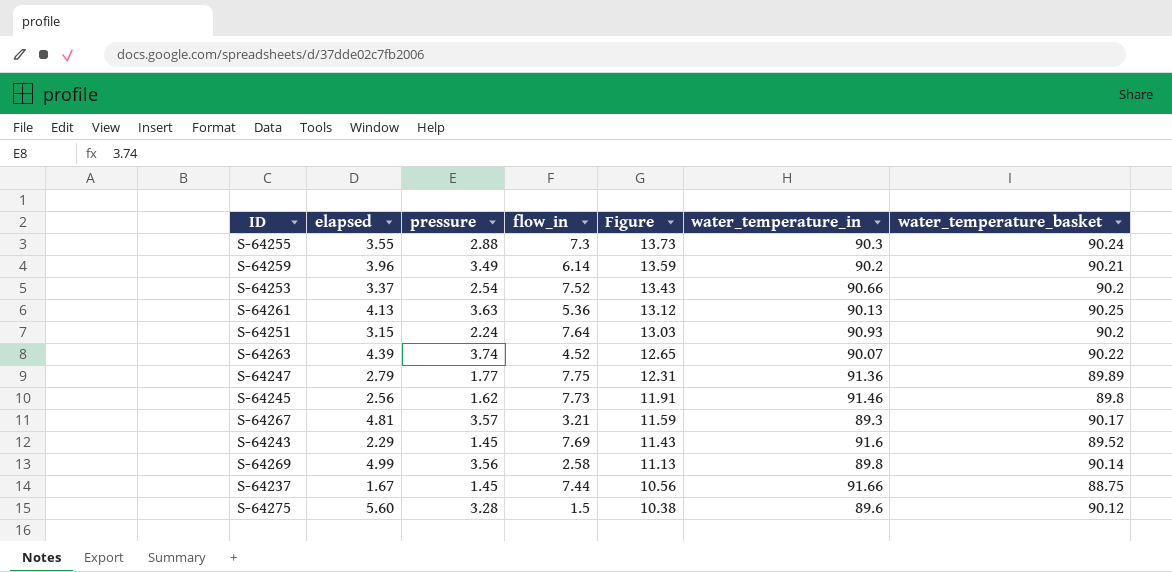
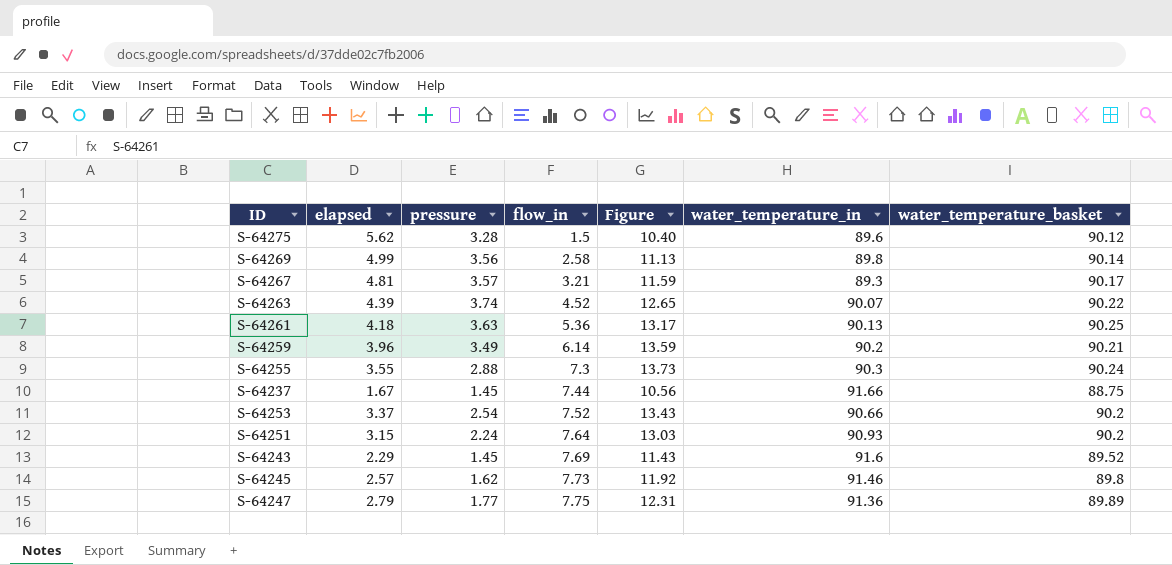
row order: Figure descending -> flow_in ascending
S-64275 | elapsed: 5.60 -> 5.62
S-64275 | Figure: 10.38 -> 10.40
S-64261 | elapsed: 4.13 -> 4.18
S-64261 | Figure: 13.12 -> 13.17
S-64245 | elapsed: 2.56 -> 2.57
S-64245 | Figure: 11.91 -> 11.92

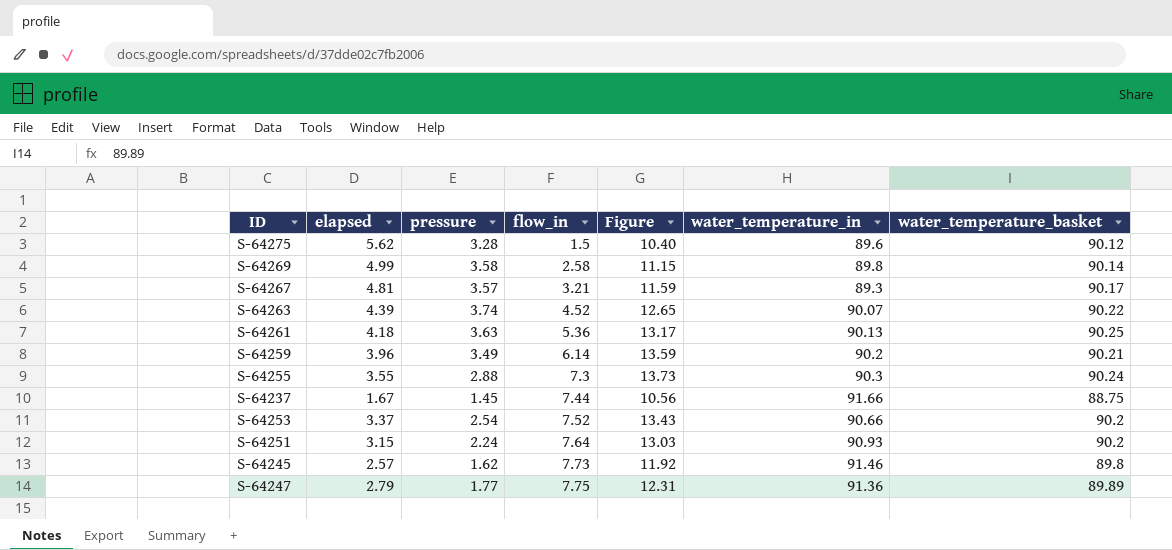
row S-64243: 2.29 | 1.45 | 7.69 | 11.43 | 91.6 | 89.52 -> none
S-64269 | pressure: 3.56 -> 3.58
S-64269 | Figure: 11.13 -> 11.15

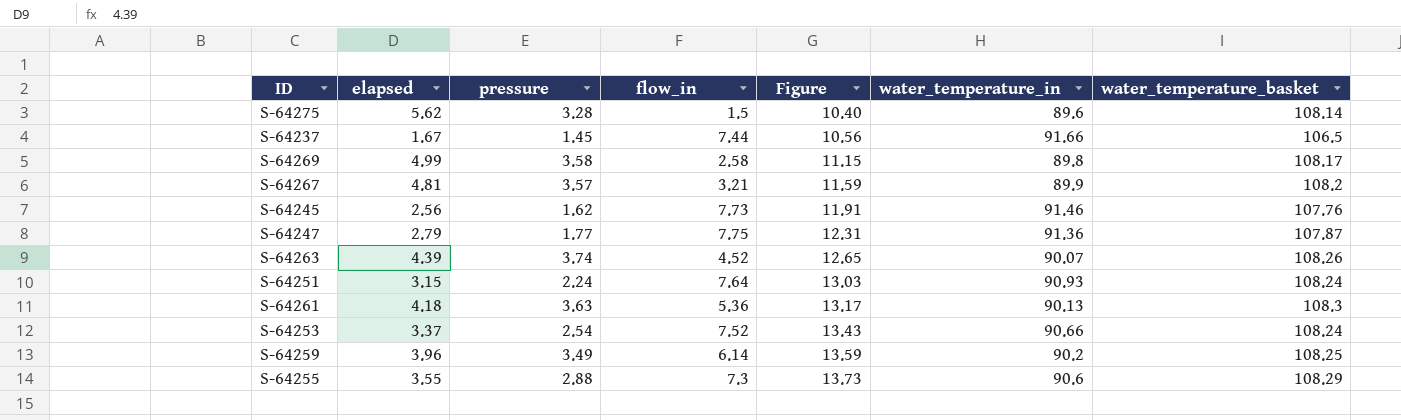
row order: flow_in ascending -> Figure ascending
S-64275 | water_temperature_basket: 90.12 -> 108.14
S-64237 | water_temperature_basket: 88.75 -> 106.5
S-64269 | water_temperature_basket: 90.14 -> 108.17
S-64267 | water_temperature_in: 89.3 -> 89.9
S-64267 | water_temperature_basket: 90.17 -> 108.2
S-64245 | elapsed: 2.57 -> 2.56
S-64245 | Figure: 11.92 -> 11.91
S-64245 | water_temperature_basket: 89.8 -> 107.76
S-64247 | water_temperature_basket: 89.89 -> 107.87
S-64263 | water_temperature_basket: 90.22 -> 108.26
S-64251 | water_temperature_basket: 90.2 -> 108.24
S-64261 | water_temperature_basket: 90.25 -> 108.3
S-64253 | water_temperature_basket: 90.2 -> 108.24
S-64259 | water_temperature_basket: 90.21 -> 108.25
S-64255 | water_temperature_in: 90.3 -> 90.6
S-64255 | water_temperature_basket: 90.24 -> 108.29

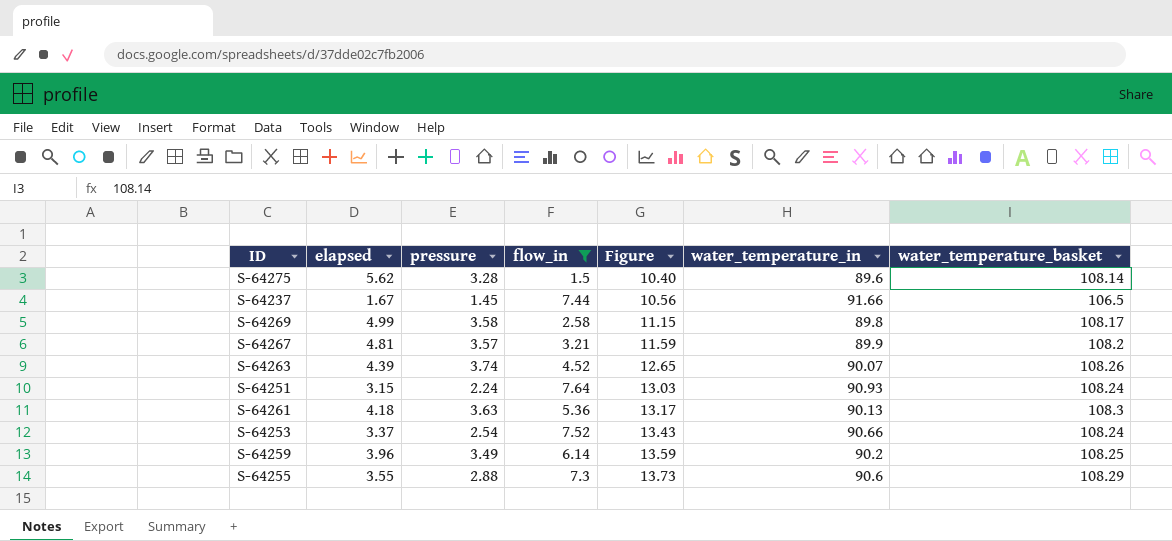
filter: none -> flow_in <= 7.64

